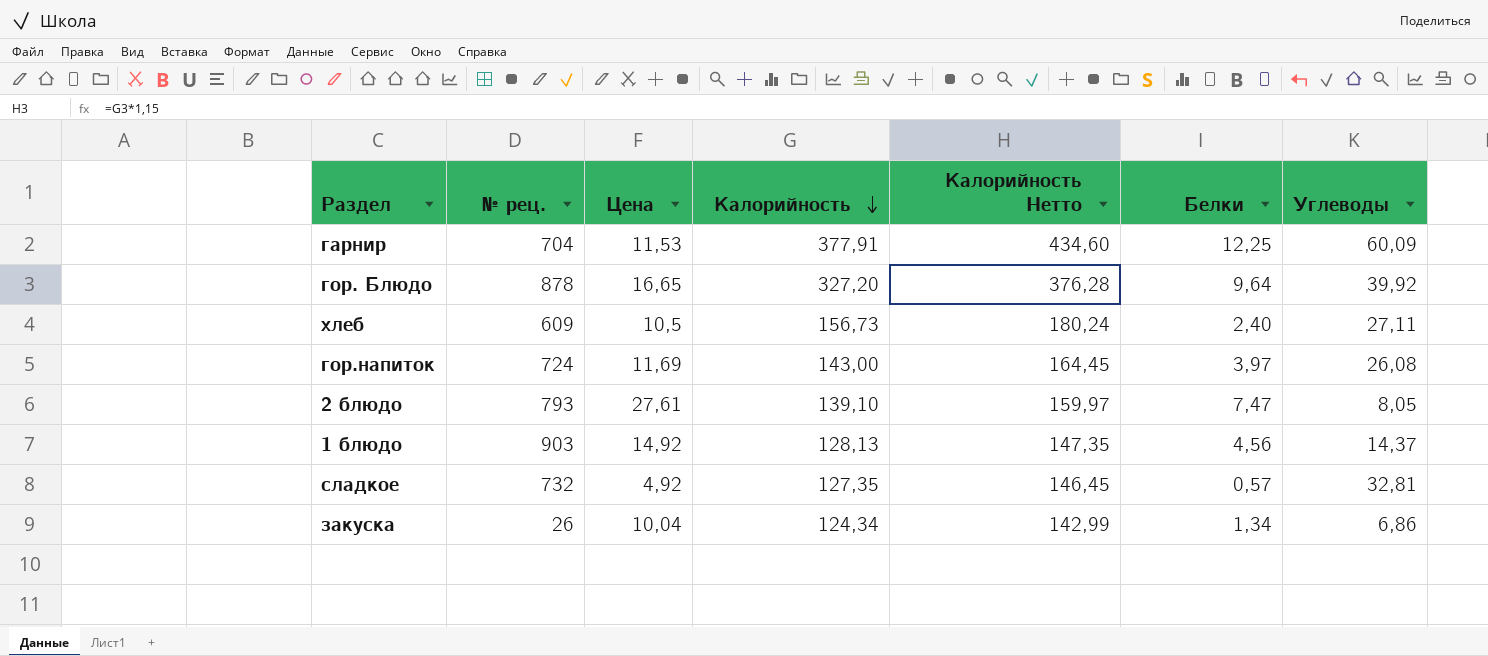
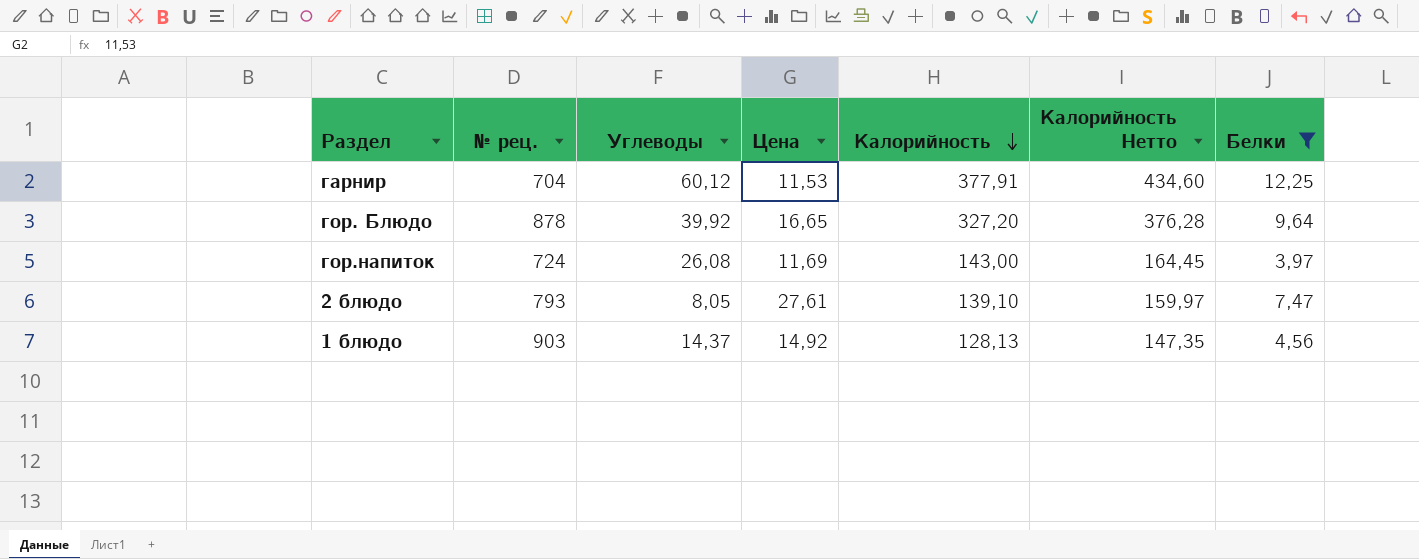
filter: none -> Белки >= 3,97
column Углеводы | position: 7 -> 3
гарнир | Углеводы: 60,09 -> 60,12

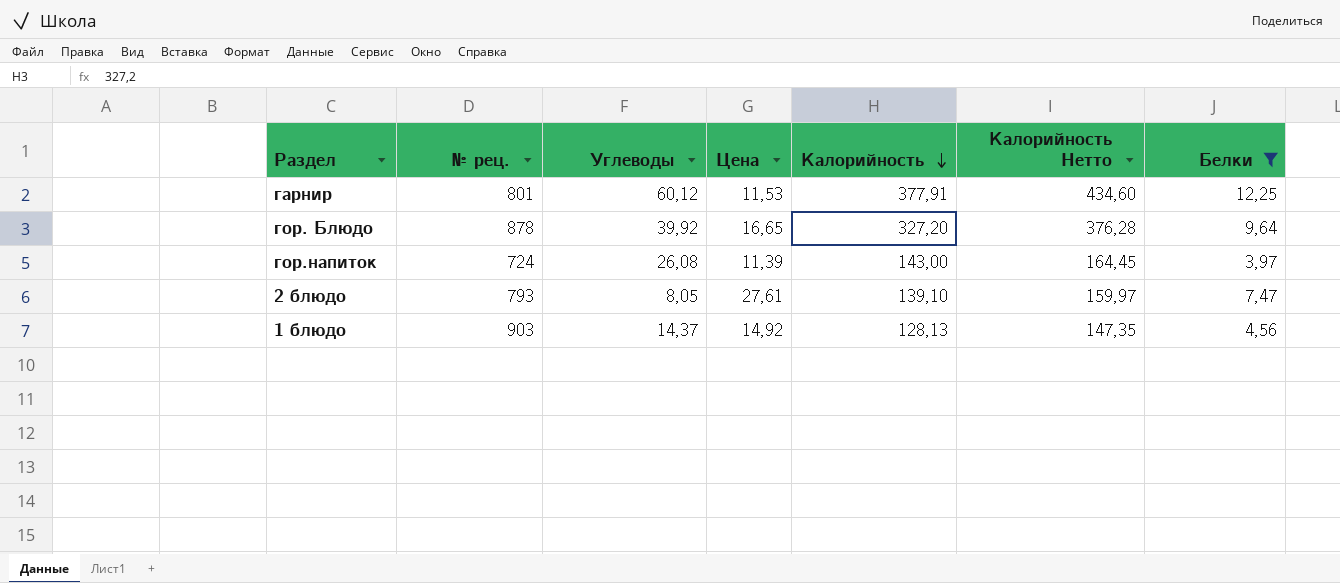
гарнир | № рец.: 704 -> 801
гор.напиток | Цена: 11,69 -> 11,39

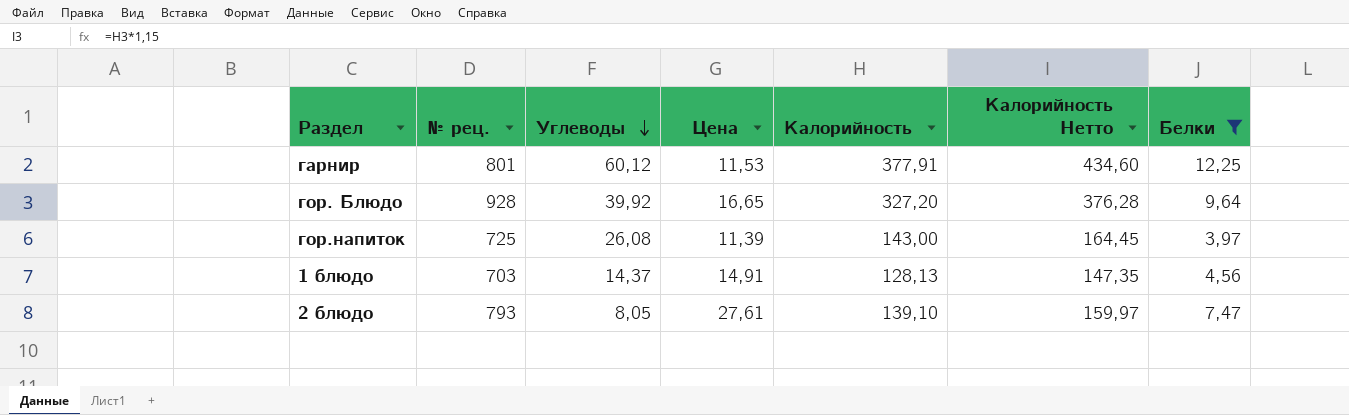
row order: Калорийность descending -> Углеводы descending
гор. Блюдо | № рец.: 878 -> 928
гор.напиток | № рец.: 724 -> 725
1 блюдо | № рец.: 903 -> 703
1 блюдо | Цена: 14,92 -> 14,91

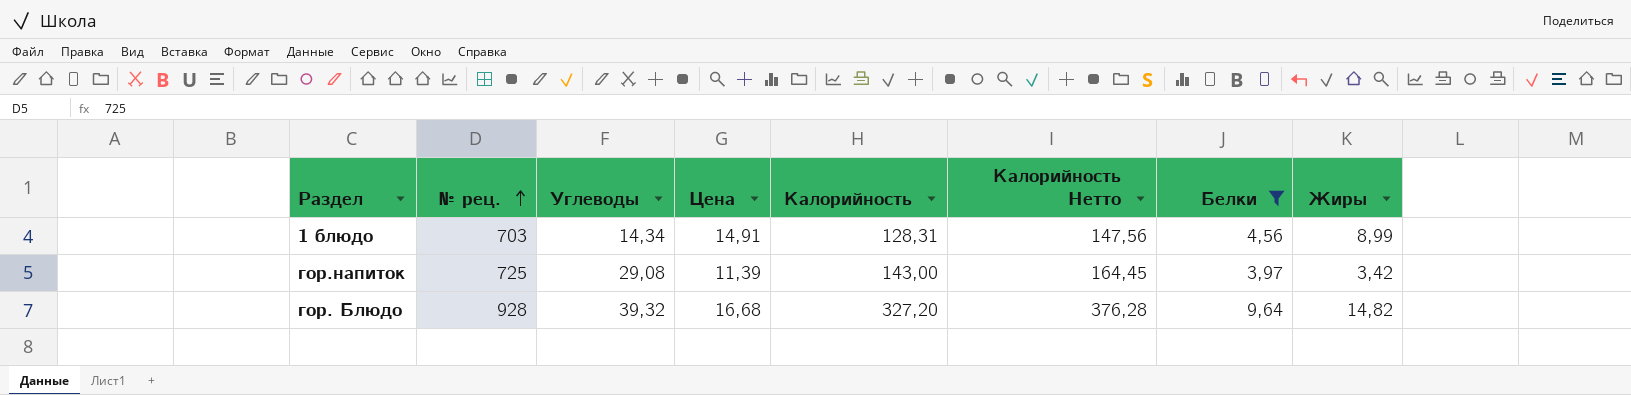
row order: Углеводы descending -> № рец. ascending
column Жиры | position: none -> 8
row гарнир: 801 | 60,12 | 11,53 | 377,91 | 434,60 | 12,25 -> none
row 2 блюдо: 793 | 8,05 | 27,61 | 139,10 | 159,97 | 7,47 -> none
1 блюдо | Углеводы: 14,37 -> 14,34
1 блюдо | Калорийность: 128,13 -> 128,31
1 блюдо | Калорийность Нетто: 147,35 -> 147,56
гор.напиток | Углеводы: 26,08 -> 29,08
гор. Блюдо | Углеводы: 39,92 -> 39,32
гор. Блюдо | Цена: 16,65 -> 16,68

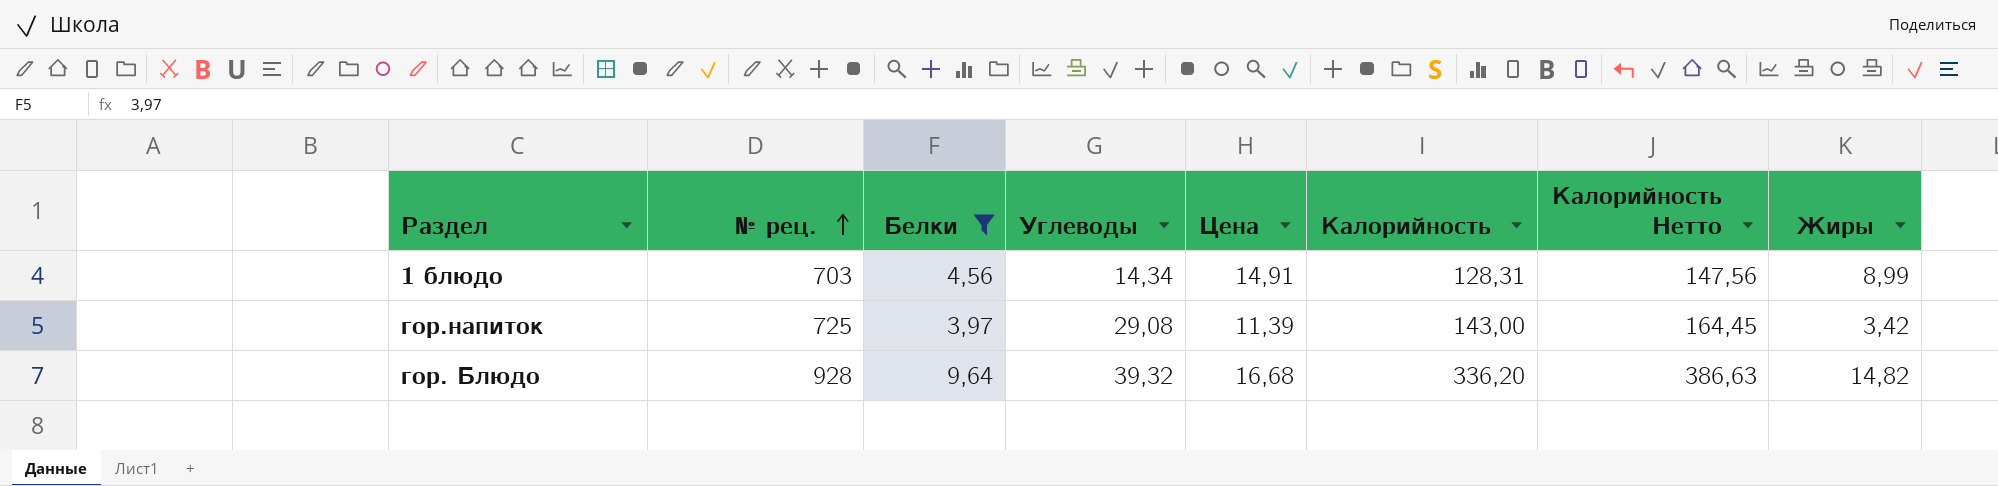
column Белки | position: 7 -> 3
гор. Блюдо | Калорийность: 327,20 -> 336,20
гор. Блюдо | Калорийность Нетто: 376,28 -> 386,63

